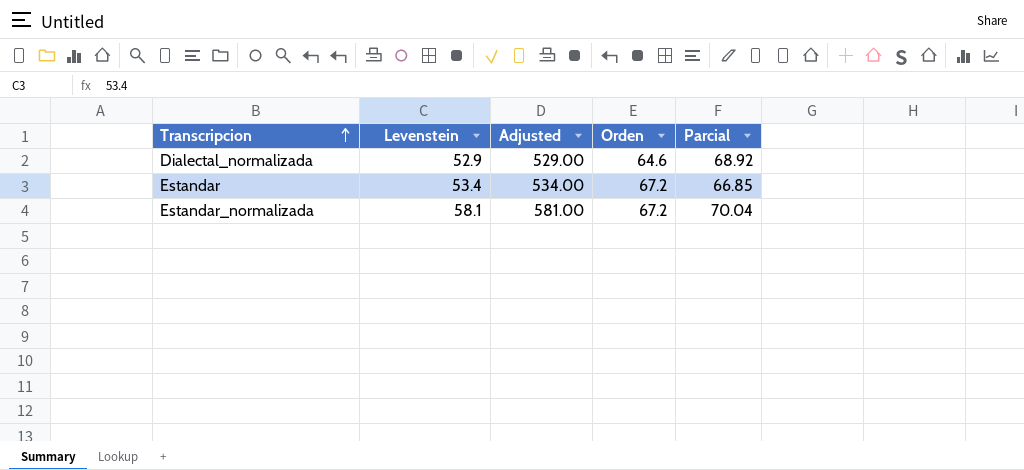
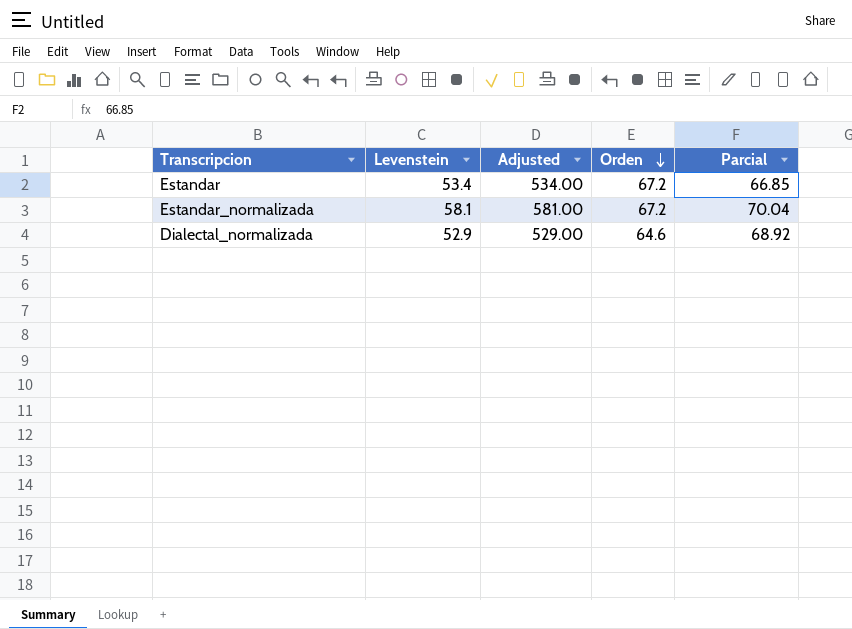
row order: Transcripcion ascending -> Orden descending

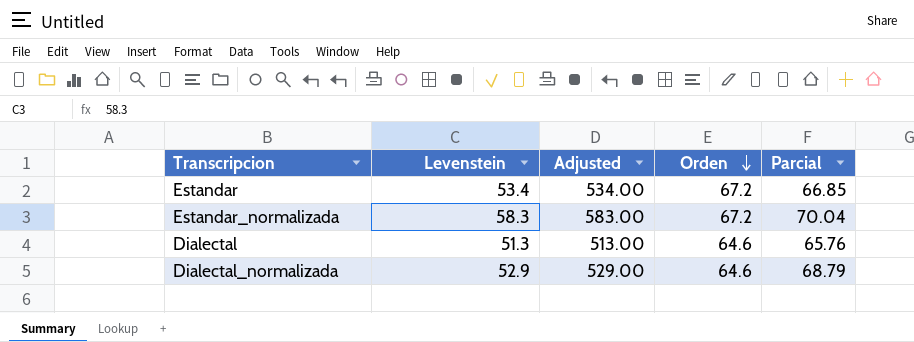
Estandar_normalizada | Levenstein: 58.1 -> 58.3
Estandar_normalizada | Adjusted: 581.00 -> 583.00
row Dialectal: none -> 51.3 | 513.00 | 64.6 | 65.76
Dialectal_normalizada | Parcial: 68.92 -> 68.79

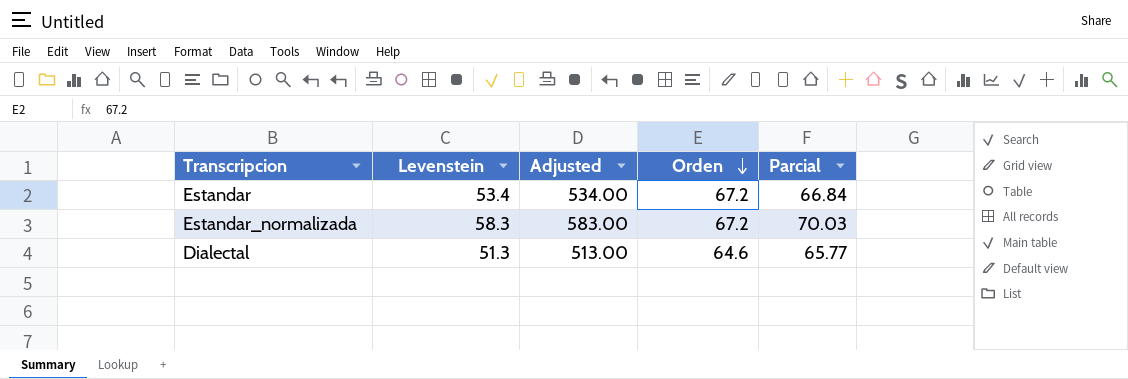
row Dialectal_normalizada: 52.9 | 529.00 | 64.6 | 68.79 -> none
Estandar | Parcial: 66.85 -> 66.84
Estandar_normalizada | Parcial: 70.04 -> 70.03
Dialectal | Parcial: 65.76 -> 65.77

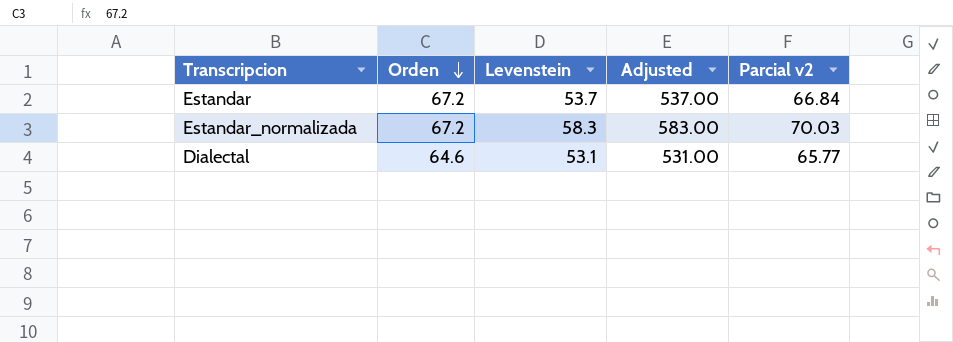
column Orden | position: 4 -> 2
column name: Parcial -> Parcial v2
Estandar | Levenstein: 53.4 -> 53.7
Estandar | Adjusted: 534.00 -> 537.00
Dialectal | Levenstein: 51.3 -> 53.1
Dialectal | Adjusted: 513.00 -> 531.00

